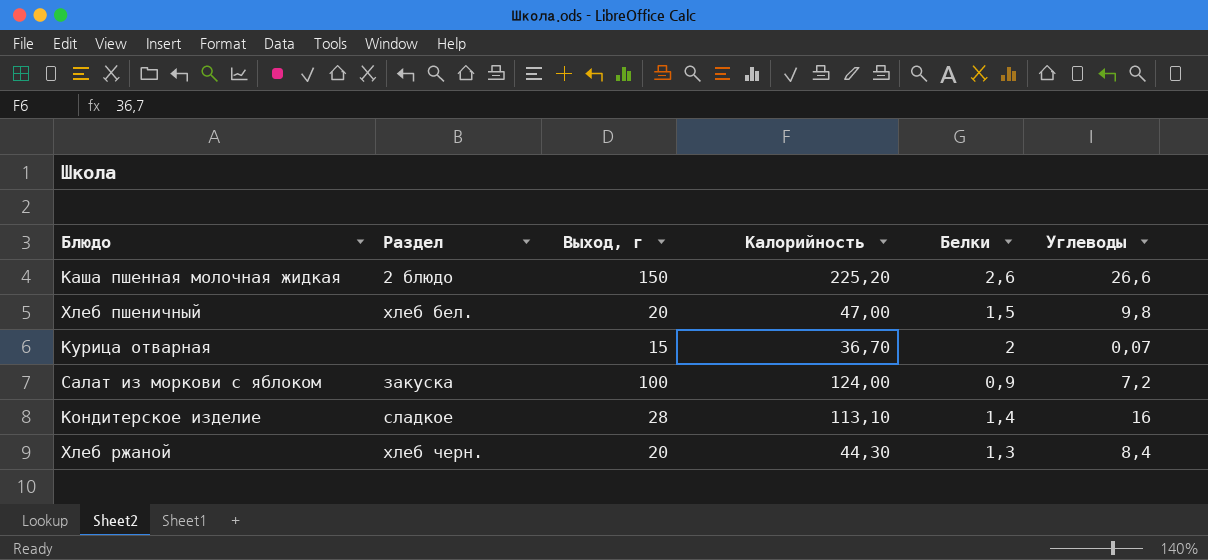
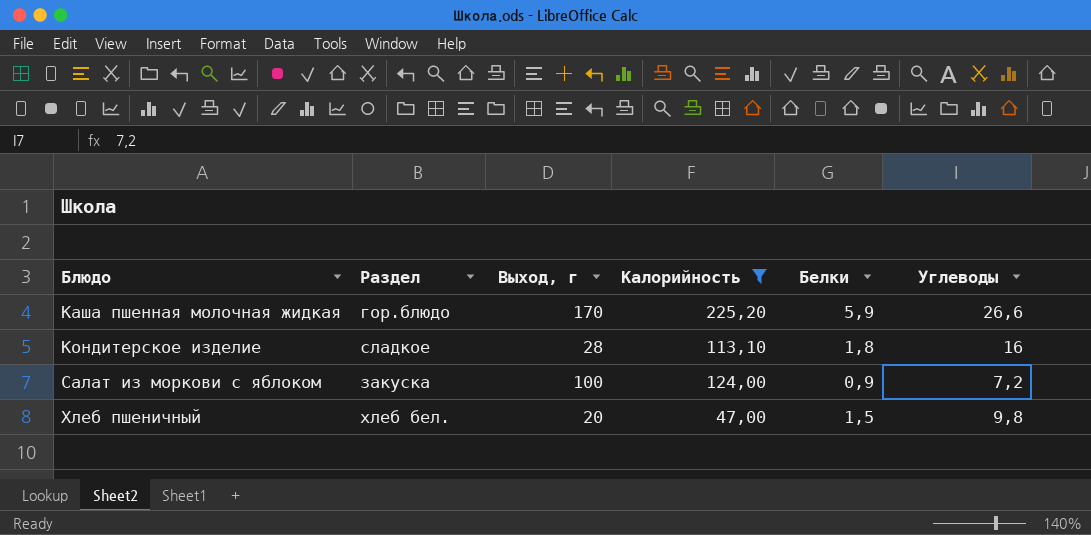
filter: none -> Калорийность >= 47,00
row order: none -> Блюдо ascending
Каша пшенная молочная жидкая | Раздел: 2 блюдо -> гор.блюдо
Каша пшенная молочная жидкая | Выход, г: 150 -> 170
Каша пшенная молочная жидкая | Белки: 2,6 -> 5,9
Кондитерское изделие | Белки: 1,4 -> 1,8

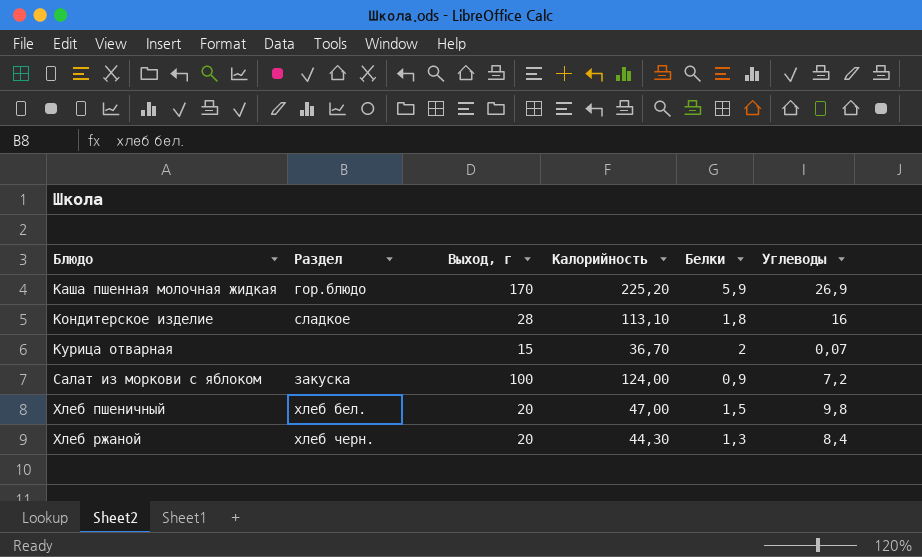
filter: Калорийность >= 47,00 -> none
Каша пшенная молочная жидкая | Углеводы: 26,6 -> 26,9

